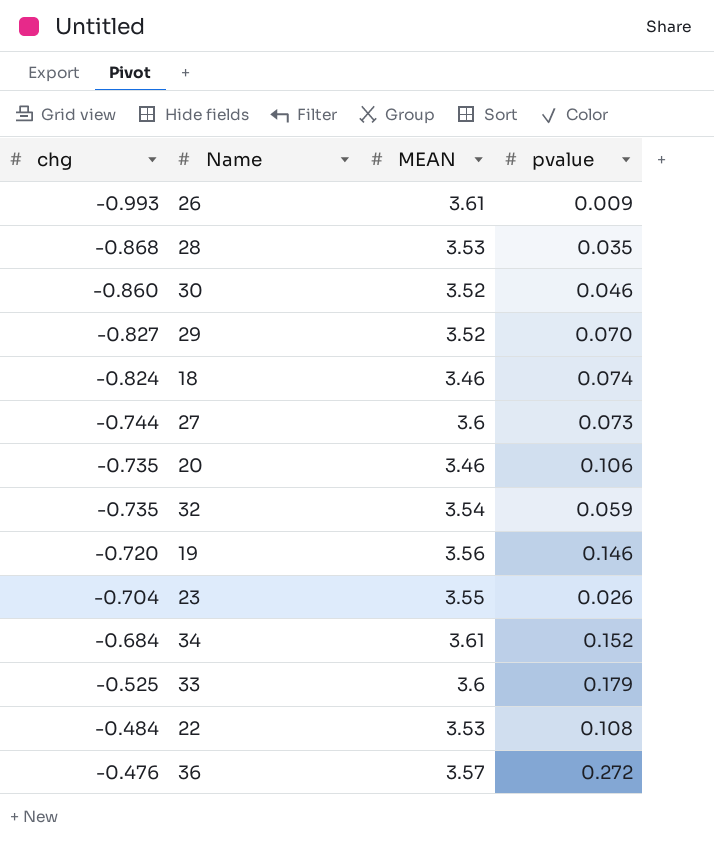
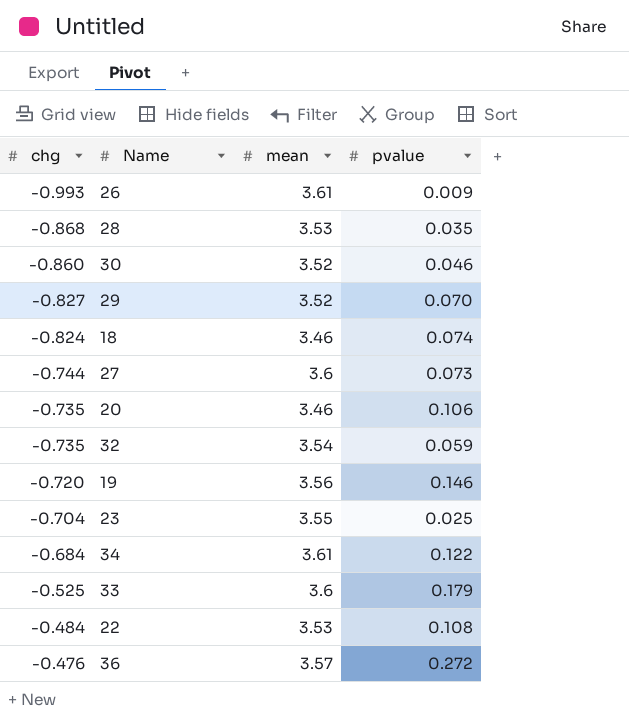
column name: MEAN -> mean
23 | pvalue: 0.026 -> 0.025
34 | pvalue: 0.152 -> 0.122

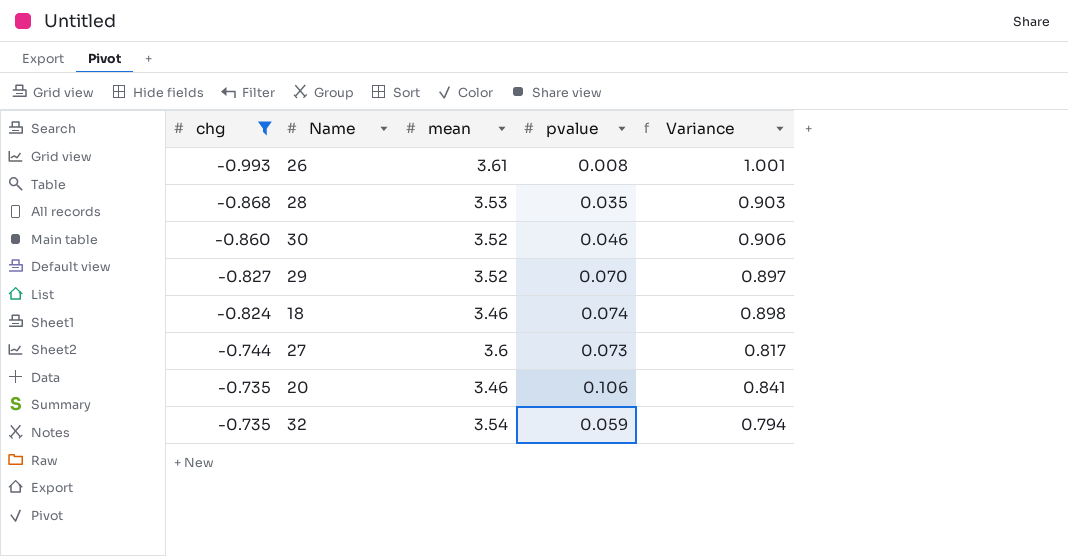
filter: none -> chg <= -0.735
column Variance | formula: none -> [pvalue] - [chg]
26 | pvalue: 0.009 -> 0.008

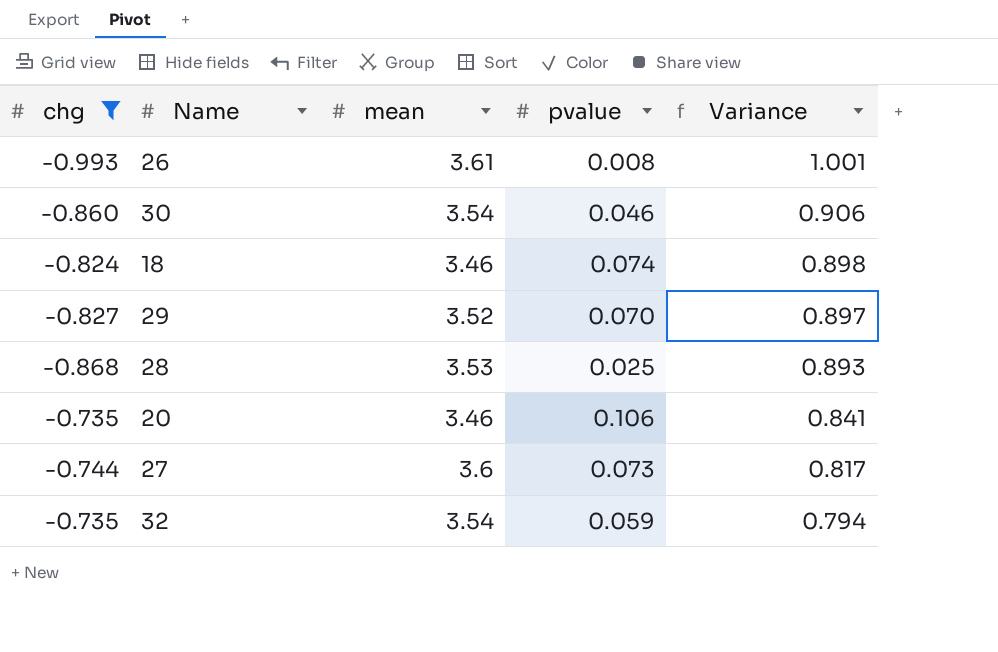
row order: chg ascending -> Variance descending
30 | mean: 3.52 -> 3.54
28 | pvalue: 0.035 -> 0.025
28 | Variance: 0.903 -> 0.893

